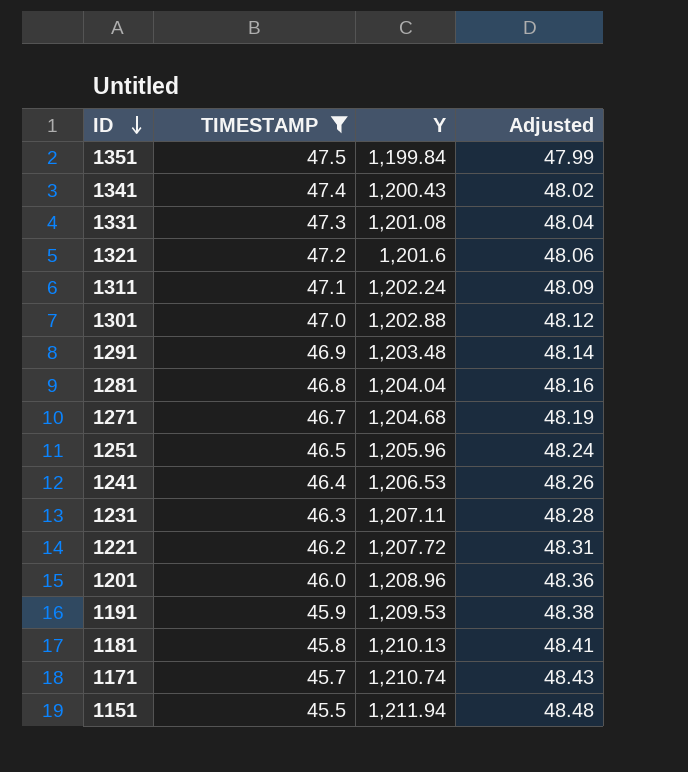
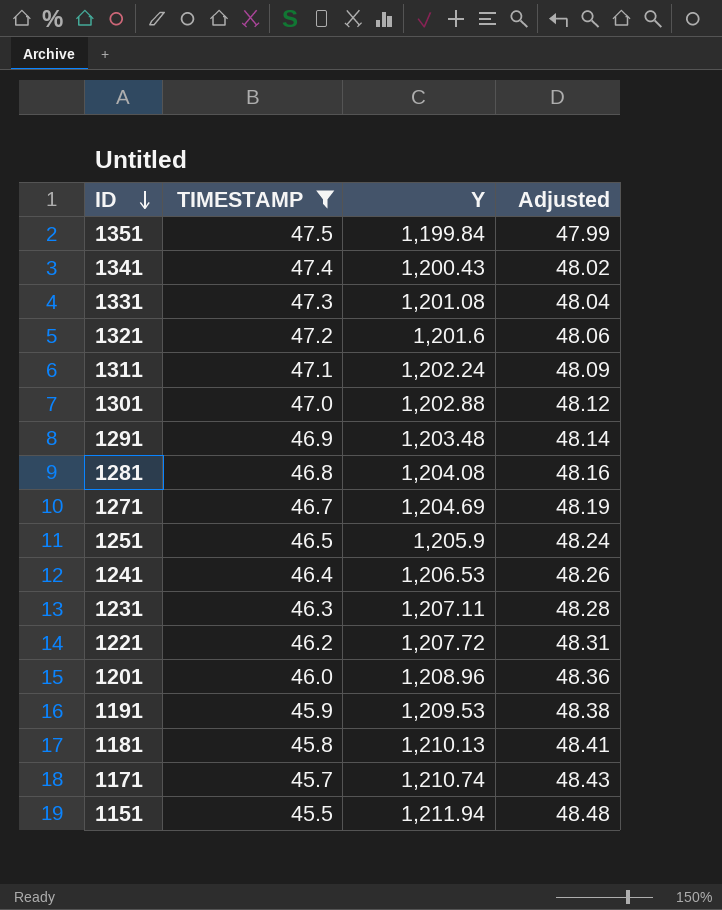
1281 | Y: 1,204.04 -> 1,204.08
1271 | Y: 1,204.68 -> 1,204.69
1251 | Y: 1,205.96 -> 1,205.9

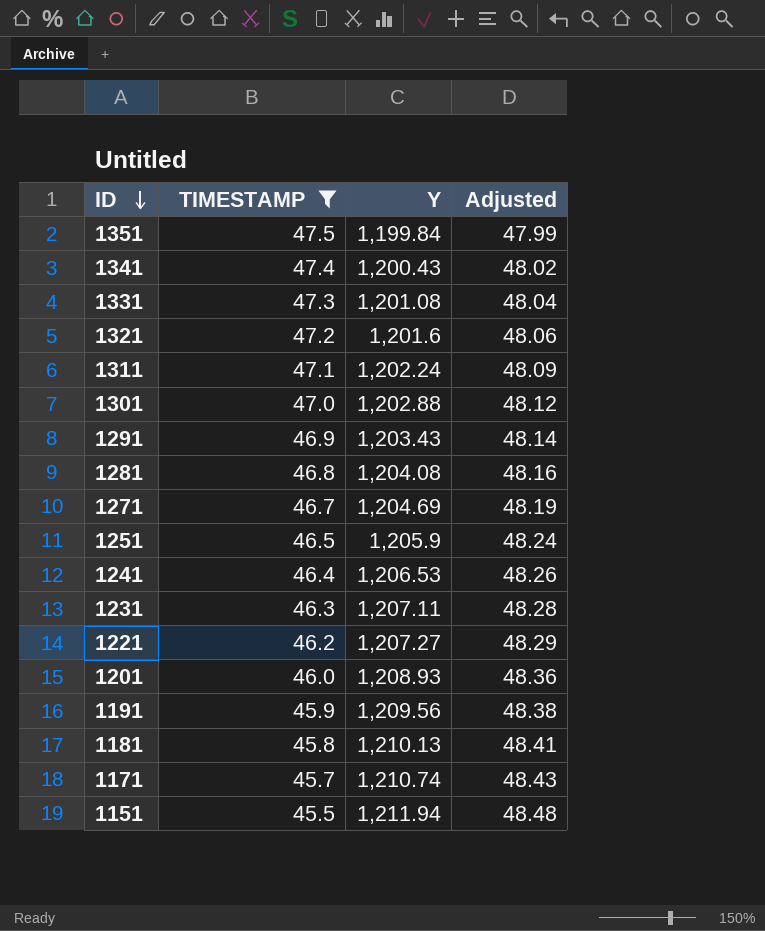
1291 | Y: 1,203.48 -> 1,203.43
1221 | Y: 1,207.72 -> 1,207.27
1221 | Adjusted: 48.31 -> 48.29
1201 | Y: 1,208.96 -> 1,208.93
1191 | Y: 1,209.53 -> 1,209.56

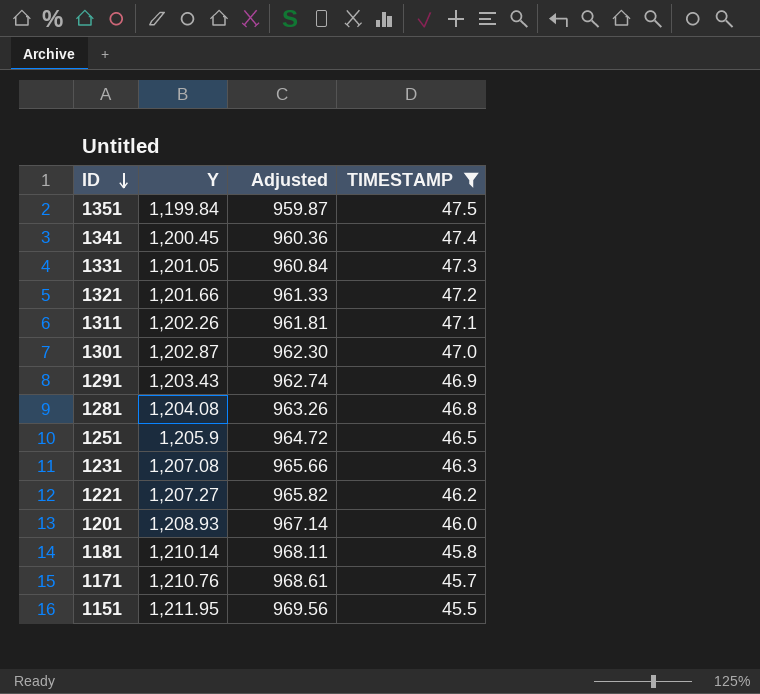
column Adjusted | formula: [Y] * 0.04 -> [Y] * 0.8
column TIMESTAMP | position: 2 -> 4
row 1271: 46.7 | 1,204.69 | 48.19 -> none
row 1241: 46.4 | 1,206.53 | 48.26 -> none
row 1191: 45.9 | 1,209.56 | 48.38 -> none
1341 | Y: 1,200.43 -> 1,200.45
1331 | Y: 1,201.08 -> 1,201.05
1321 | Y: 1,201.6 -> 1,201.66
1311 | Y: 1,202.24 -> 1,202.26
1301 | Y: 1,202.88 -> 1,202.87
1231 | Y: 1,207.11 -> 1,207.08
1181 | Y: 1,210.13 -> 1,210.14
1171 | Y: 1,210.74 -> 1,210.76
1151 | Y: 1,211.94 -> 1,211.95

